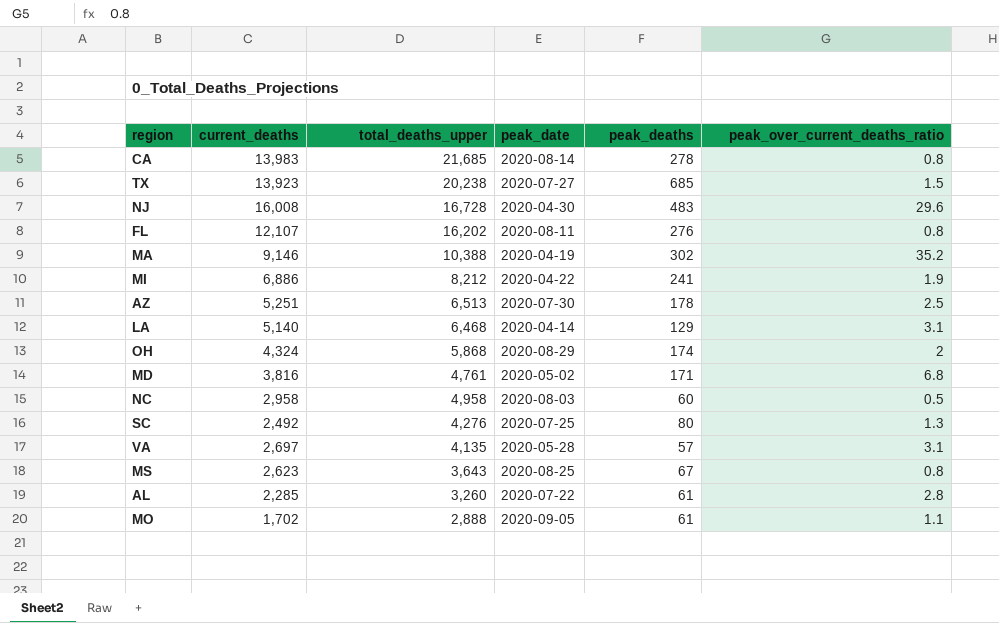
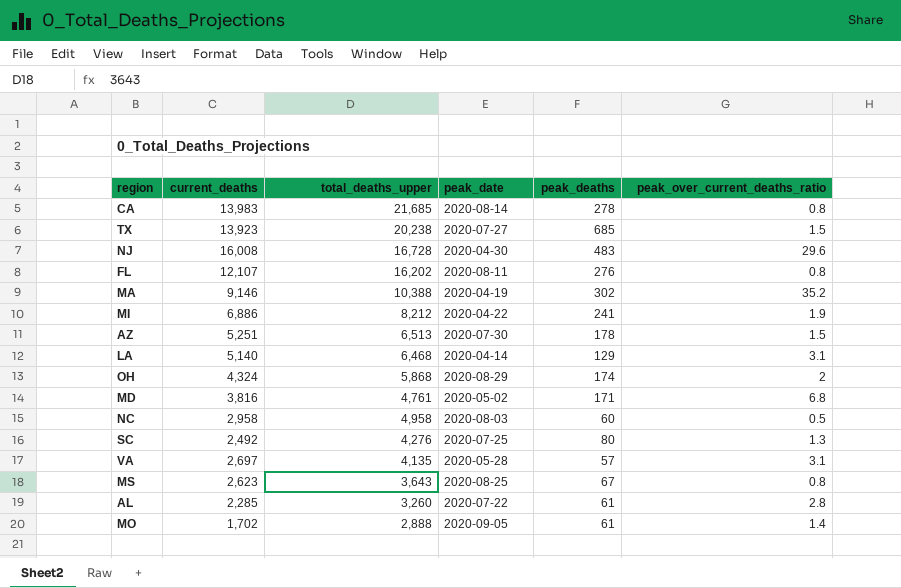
AZ | peak_over_current_deaths_ratio: 2.5 -> 1.5
MO | peak_over_current_deaths_ratio: 1.1 -> 1.4

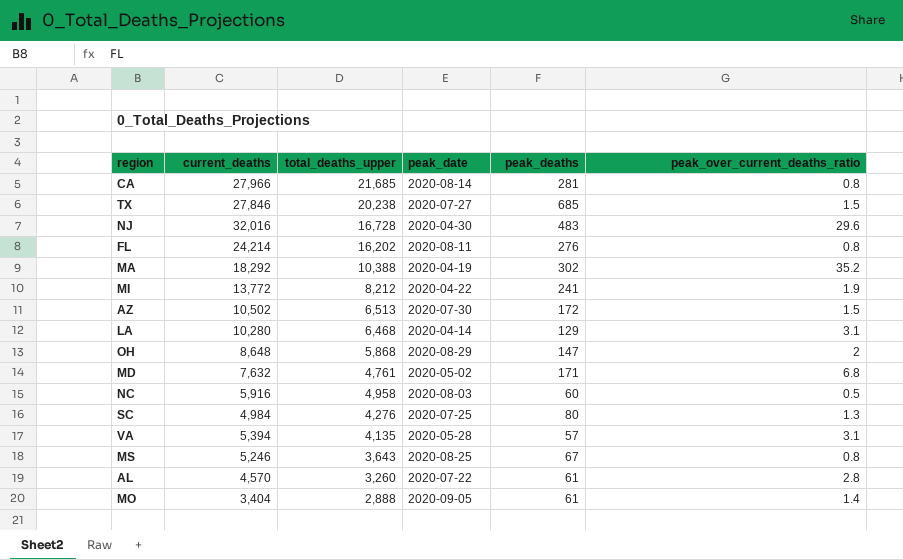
CA | current_deaths: 13,983 -> 27,966
CA | peak_deaths: 278 -> 281
TX | current_deaths: 13,923 -> 27,846
NJ | current_deaths: 16,008 -> 32,016
FL | current_deaths: 12,107 -> 24,214
MA | current_deaths: 9,146 -> 18,292
MI | current_deaths: 6,886 -> 13,772
AZ | current_deaths: 5,251 -> 10,502
AZ | peak_deaths: 178 -> 172
LA | current_deaths: 5,140 -> 10,280
OH | current_deaths: 4,324 -> 8,648
OH | peak_deaths: 174 -> 147
MD | current_deaths: 3,816 -> 7,632
NC | current_deaths: 2,958 -> 5,916
SC | current_deaths: 2,492 -> 4,984
VA | current_deaths: 2,697 -> 5,394
MS | current_deaths: 2,623 -> 5,246
AL | current_deaths: 2,285 -> 4,570
MO | current_deaths: 1,702 -> 3,404

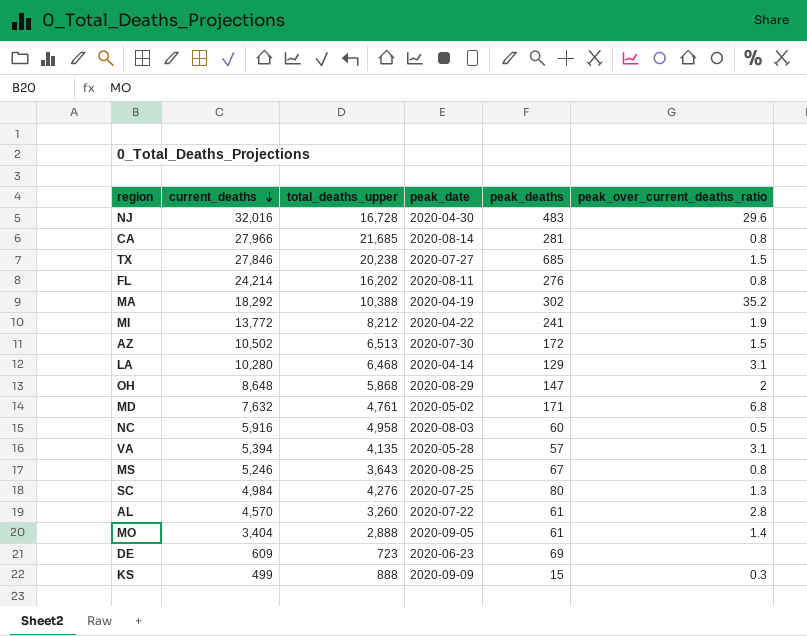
row order: none -> current_deaths descending
row DE: none -> 609 | 723 | 2020-06-23 | 69 | none
row KS: none -> 499 | 888 | 2020-09-09 | 15 | 0.3

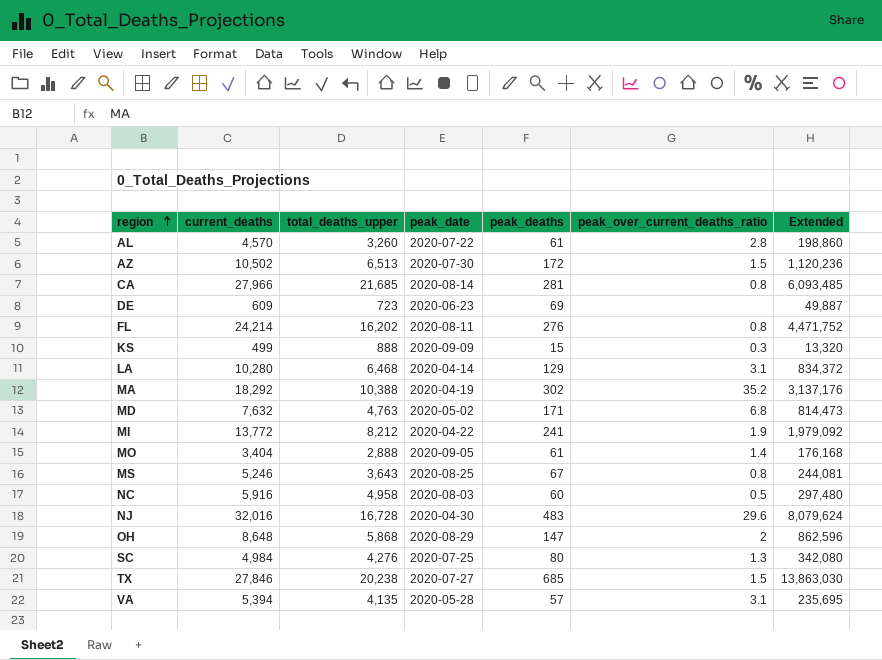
row order: current_deaths descending -> region ascending
column Extended | formula: none -> [total_deaths_upper] * [peak_deaths]
MD | total_deaths_upper: 4,761 -> 4,763

